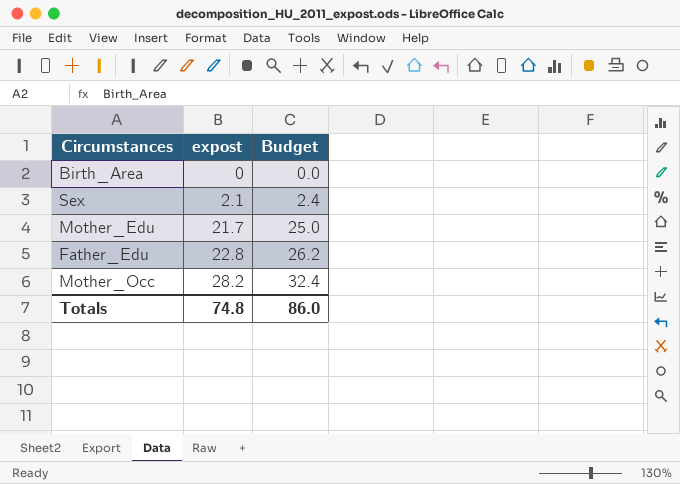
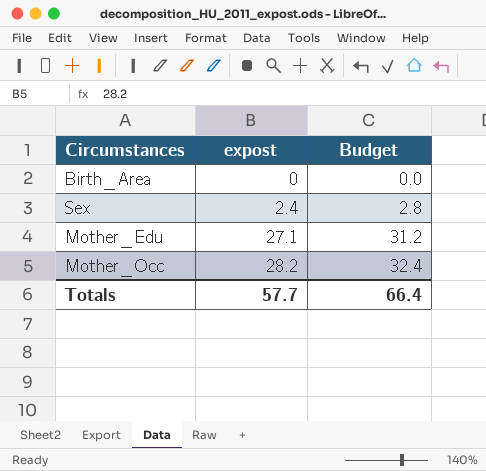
row Father_Edu: 22.8 | 26.2 -> none
Sex | expost: 2.1 -> 2.4
Sex | Budget: 2.4 -> 2.8
Mother_Edu | expost: 21.7 -> 27.1
Mother_Edu | Budget: 25.0 -> 31.2
Totals | expost: 74.8 -> 57.7
Totals | Budget: 86.0 -> 66.4

